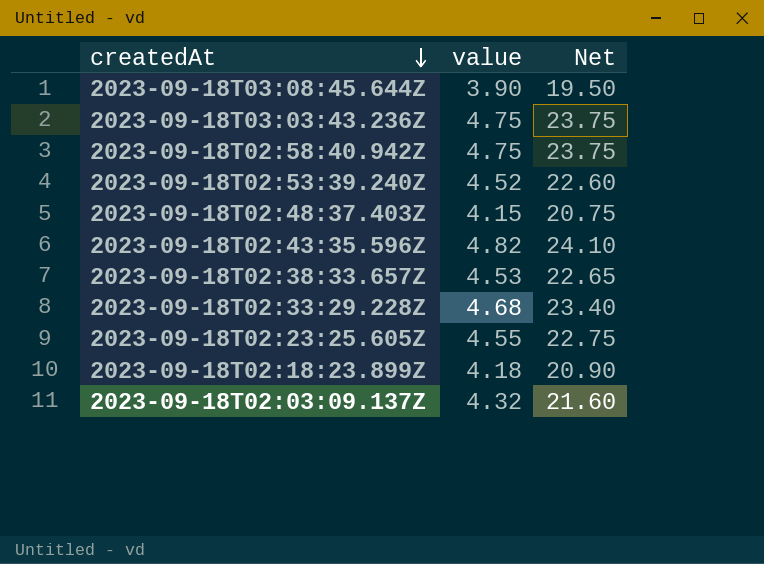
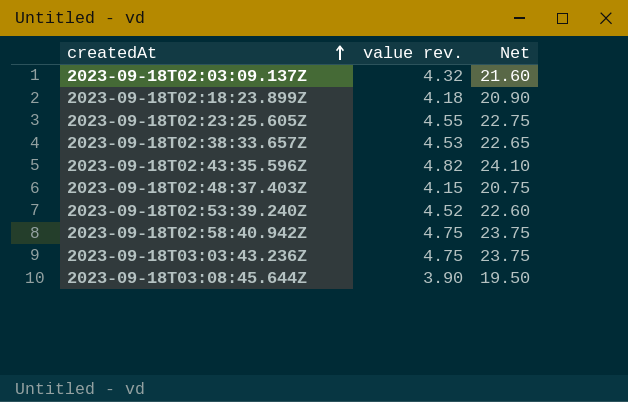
row order: createdAt descending -> createdAt ascending
column name: value -> value rev.
row 2023-09-18T02:33:29.228Z: 4.68 | 23.40 -> none

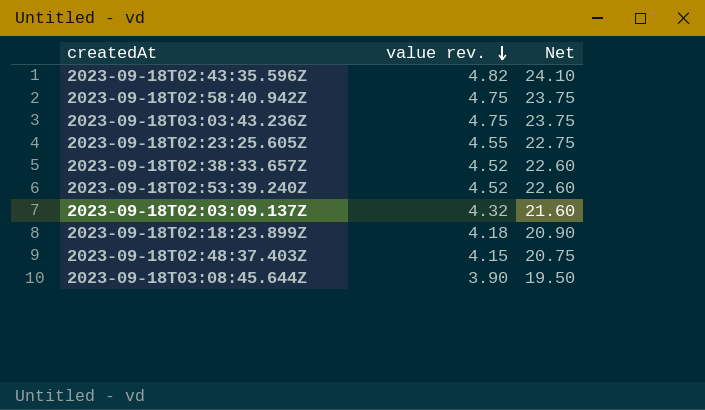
row order: createdAt ascending -> value rev. descending
2023-09-18T02:38:33.657Z | value rev.: 4.53 -> 4.52
2023-09-18T02:38:33.657Z | Net: 22.65 -> 22.60

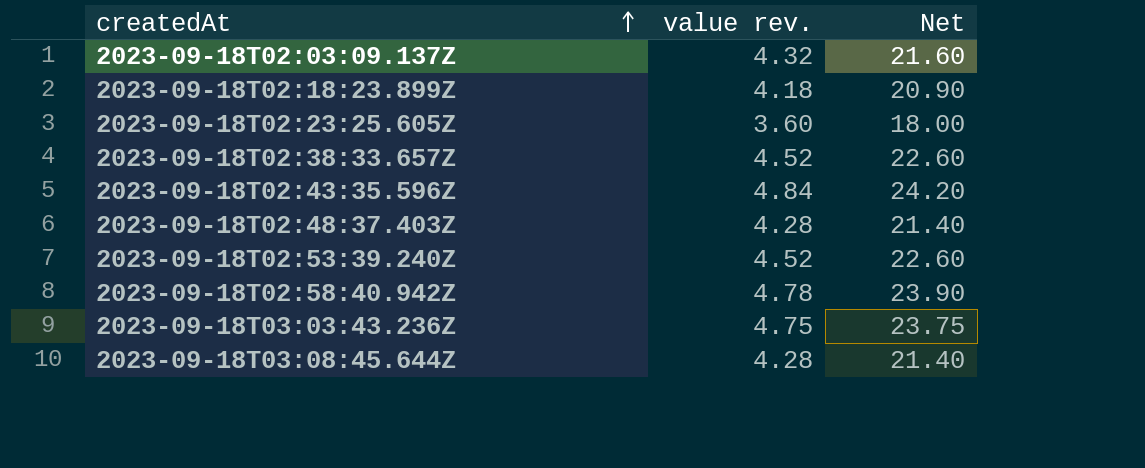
row order: value rev. descending -> createdAt ascending
2023-09-18T02:23:25.605Z | value rev.: 4.55 -> 3.60
2023-09-18T02:23:25.605Z | Net: 22.75 -> 18.00
2023-09-18T02:43:35.596Z | value rev.: 4.82 -> 4.84
2023-09-18T02:43:35.596Z | Net: 24.10 -> 24.20
2023-09-18T02:48:37.403Z | value rev.: 4.15 -> 4.28
2023-09-18T02:48:37.403Z | Net: 20.75 -> 21.40
2023-09-18T02:58:40.942Z | value rev.: 4.75 -> 4.78
2023-09-18T02:58:40.942Z | Net: 23.75 -> 23.90
2023-09-18T03:08:45.644Z | value rev.: 3.90 -> 4.28
2023-09-18T03:08:45.644Z | Net: 19.50 -> 21.40

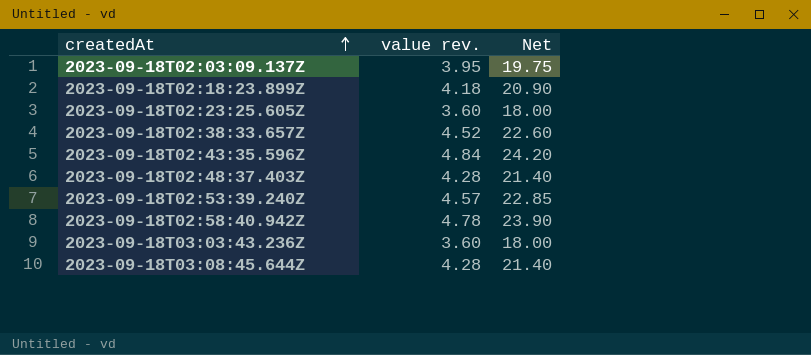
2023-09-18T02:03:09.137Z | value rev.: 4.32 -> 3.95
2023-09-18T02:03:09.137Z | Net: 21.60 -> 19.75
2023-09-18T02:53:39.240Z | value rev.: 4.52 -> 4.57
2023-09-18T02:53:39.240Z | Net: 22.60 -> 22.85
2023-09-18T03:03:43.236Z | value rev.: 4.75 -> 3.60
2023-09-18T03:03:43.236Z | Net: 23.75 -> 18.00

